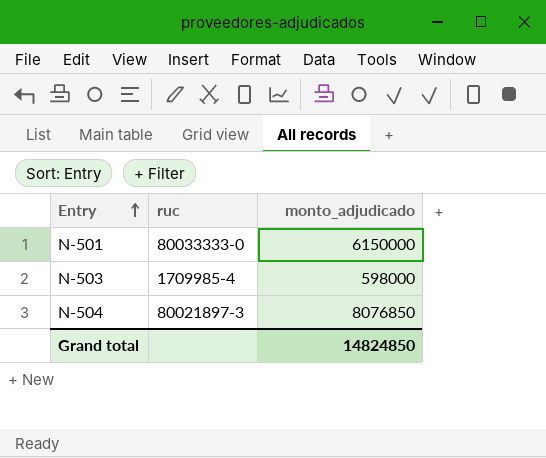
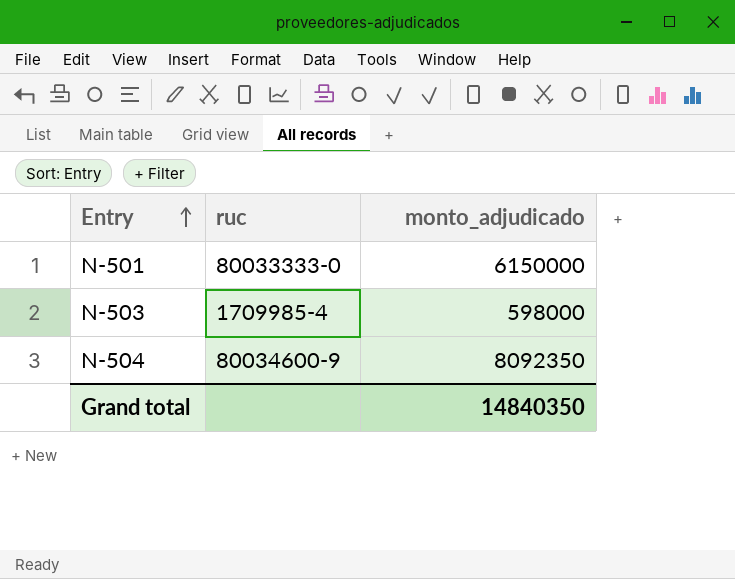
N-504 | ruc: 80021897-3 -> 80034600-9
N-504 | monto_adjudicado: 8076850 -> 8092350
Grand total | monto_adjudicado: 14824850 -> 14840350

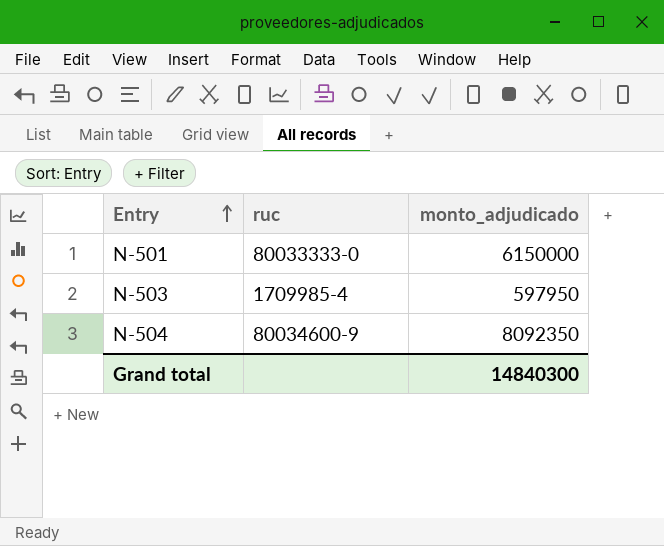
N-503 | monto_adjudicado: 598000 -> 597950
Grand total | monto_adjudicado: 14840350 -> 14840300

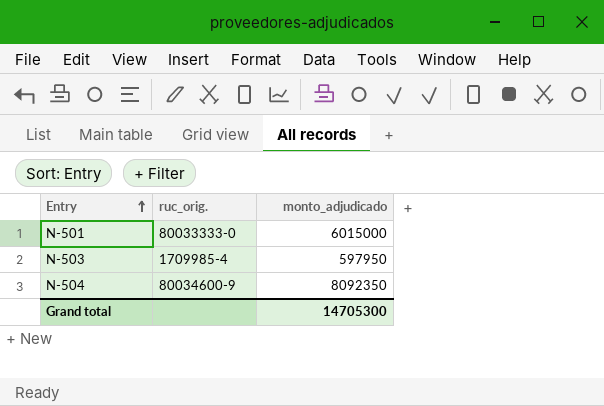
column name: ruc -> ruc_orig.
N-501 | monto_adjudicado: 6150000 -> 6015000
Grand total | monto_adjudicado: 14840300 -> 14705300

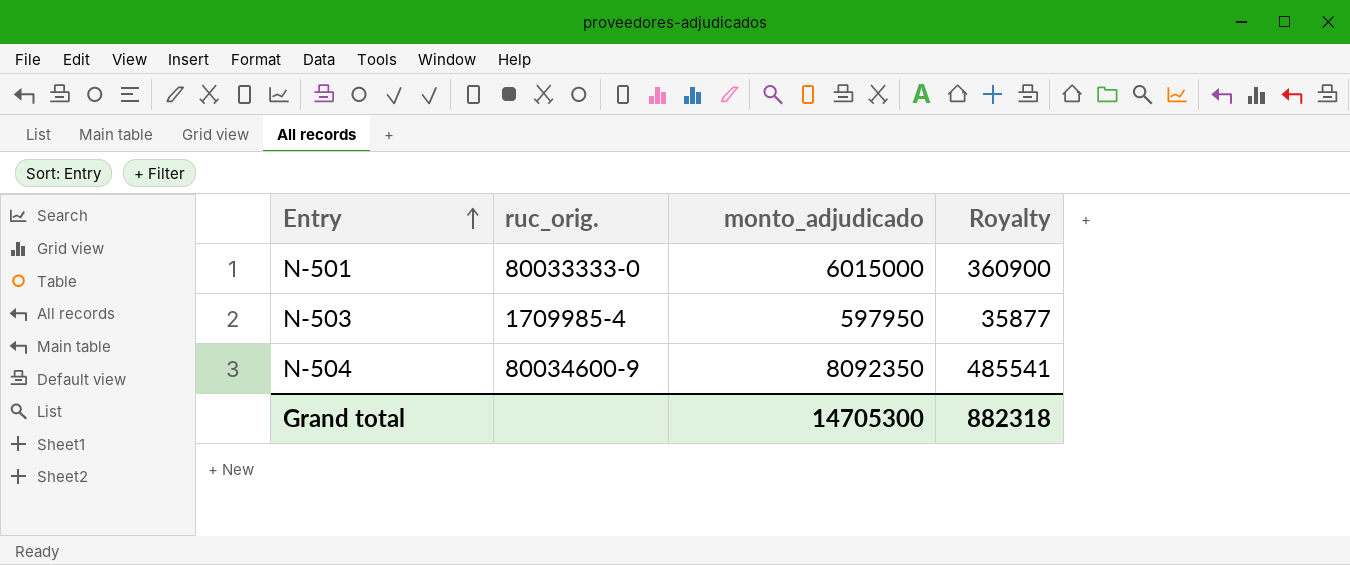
column Royalty | formula: none -> [monto_adjudicado] * 0.06

